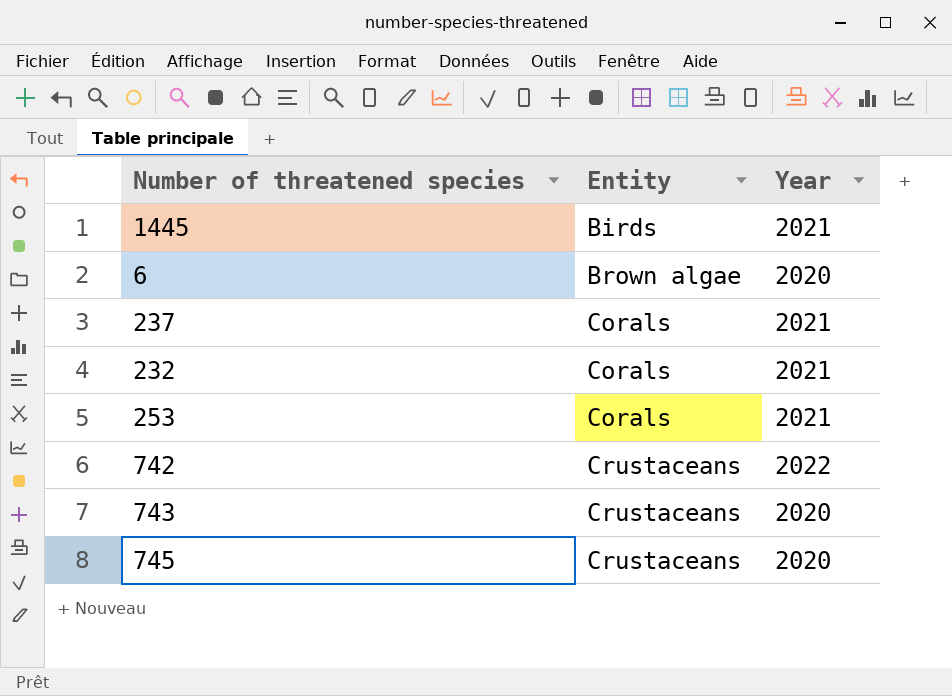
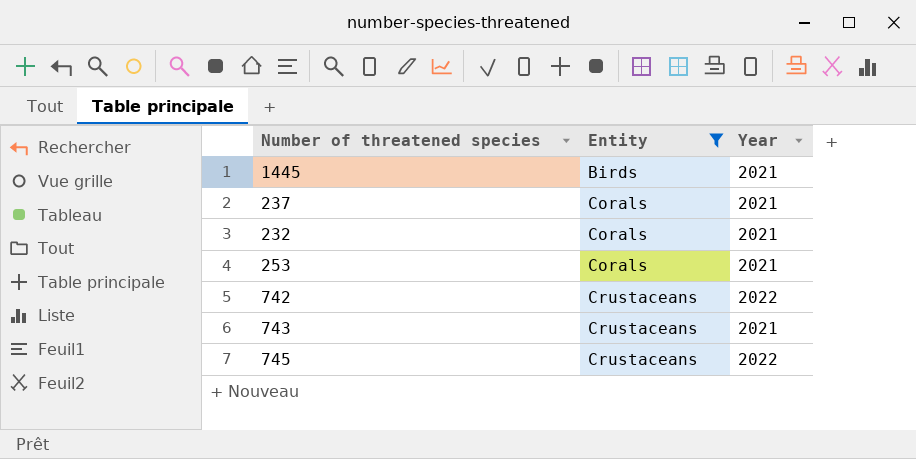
filter: none -> Entity != Brown algae
743 | Year: 2020 -> 2021
745 | Year: 2020 -> 2022

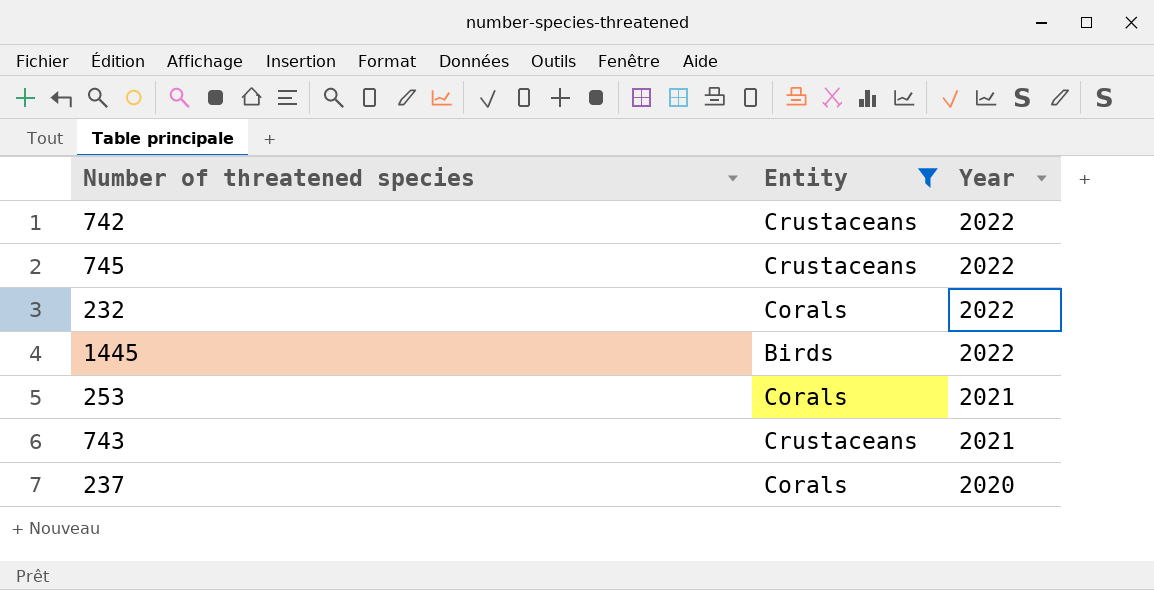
row order: Entity ascending -> Year descending
232 | Year: 2021 -> 2022
1445 | Year: 2021 -> 2022
237 | Year: 2021 -> 2020

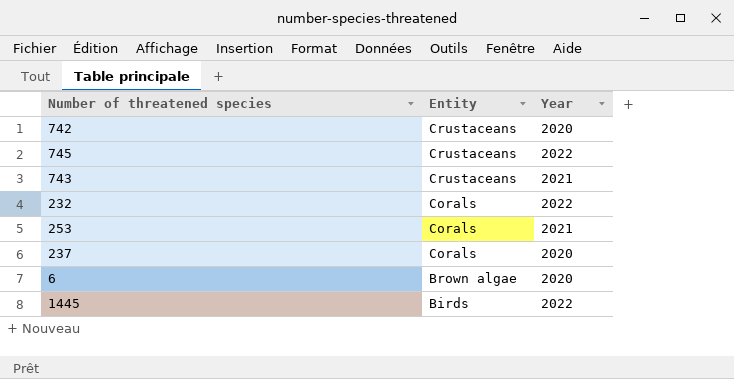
filter: Entity != Brown algae -> none
row order: Year descending -> Entity descending
742 | Year: 2022 -> 2020

